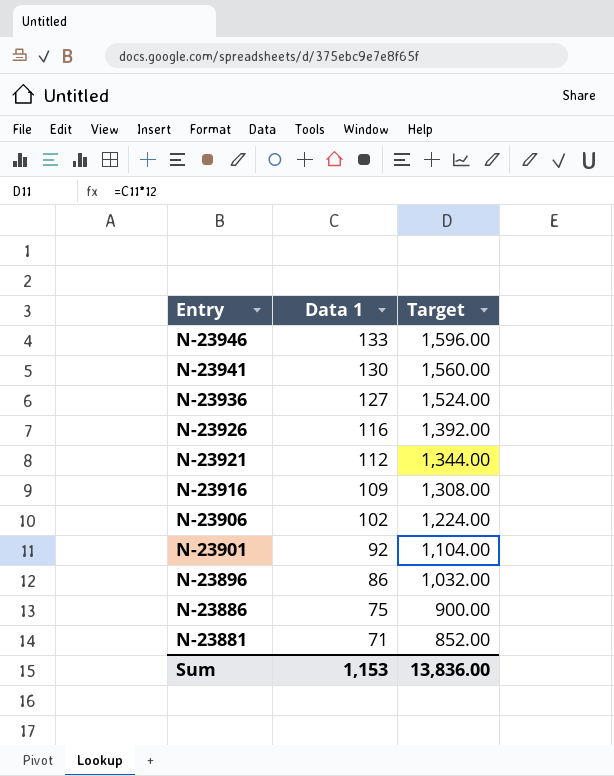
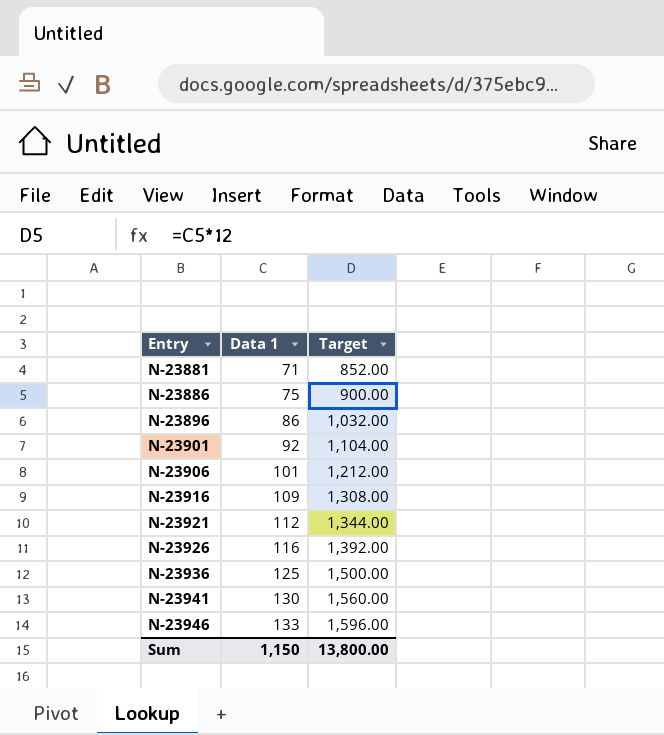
row order: Entry descending -> Entry ascending
N-23906 | Data 1: 102 -> 101
N-23906 | Target: 1,224.00 -> 1,212.00
N-23936 | Data 1: 127 -> 125
N-23936 | Target: 1,524.00 -> 1,500.00
Sum | Data 1: 1,153 -> 1,150
Sum | Target: 13,836.00 -> 13,800.00

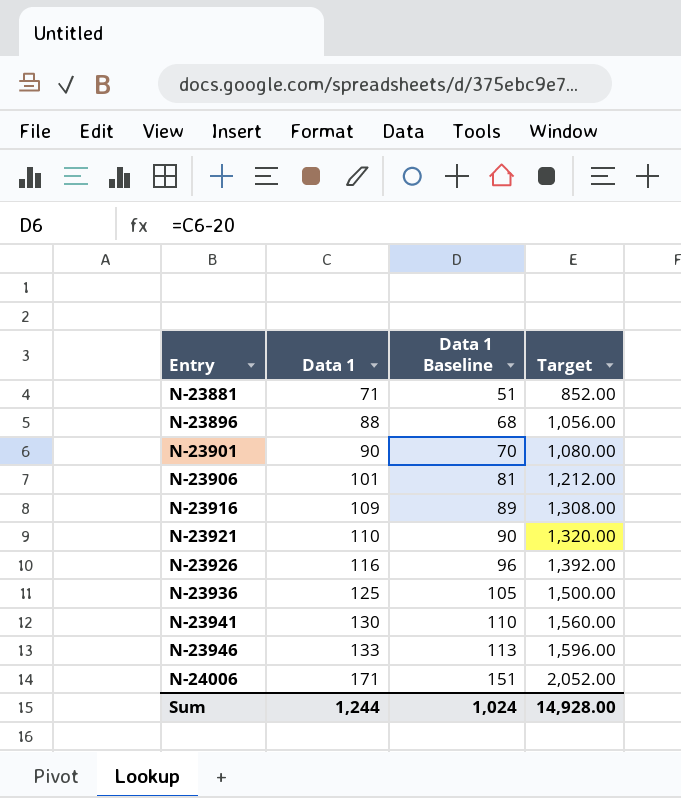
column Data 1 Baseline | formula: none -> [Data 1] - 20
row N-23886: 75 | 900.00 -> none
N-23896 | Data 1: 86 -> 88
N-23896 | Target: 1,032.00 -> 1,056.00
N-23901 | Data 1: 92 -> 90
N-23901 | Target: 1,104.00 -> 1,080.00
N-23921 | Data 1: 112 -> 110
N-23921 | Target: 1,344.00 -> 1,320.00
row N-24006: none -> 171 | 151 | 2,052.00
Sum | Data 1: 1,150 -> 1,244
Sum | Target: 13,800.00 -> 14,928.00

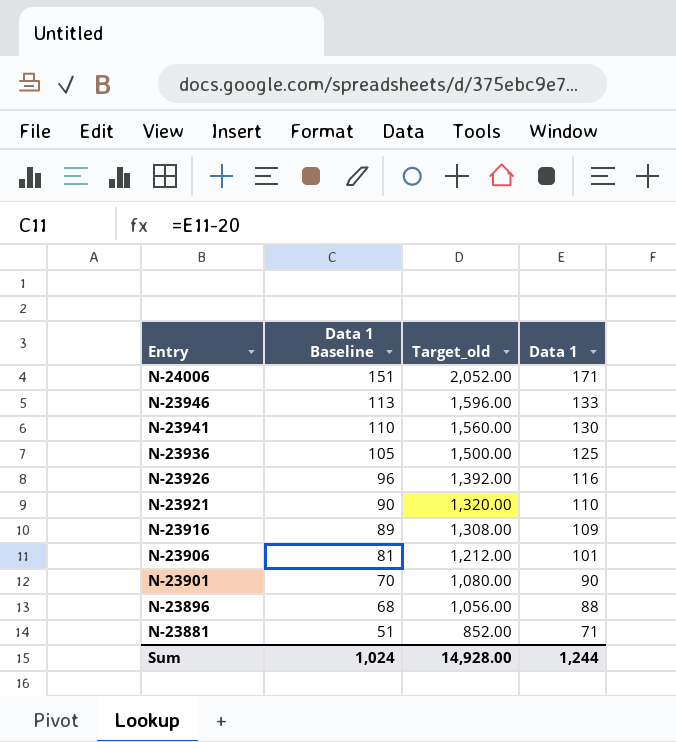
row order: Entry ascending -> Entry descending
column name: Target -> Target_old
column Data 1 | position: 2 -> 4

